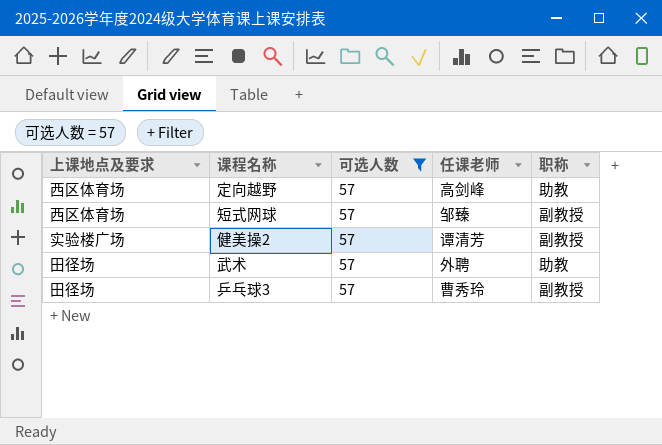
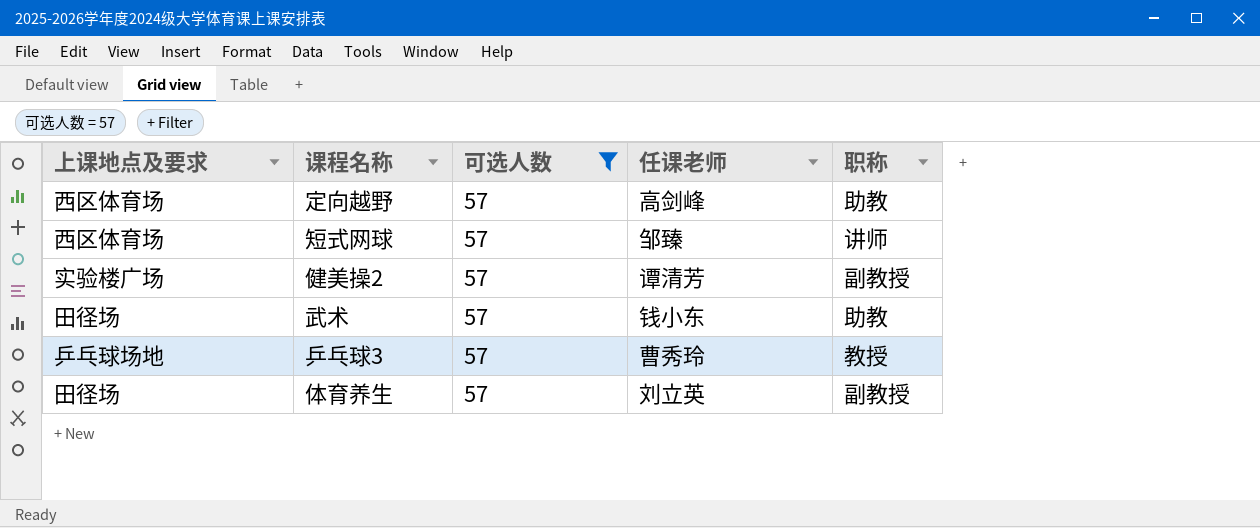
短式网球 | 职称: 副教授 -> 讲师
武术 | 任课老师: 外聘 -> 钱小东
乒乓球3 | 上课地点及要求: 田径场 -> 乒乓球场地
乒乓球3 | 职称: 副教授 -> 教授
row 体育养生: none -> 田径场 | 57 | 刘立英 | 副教授

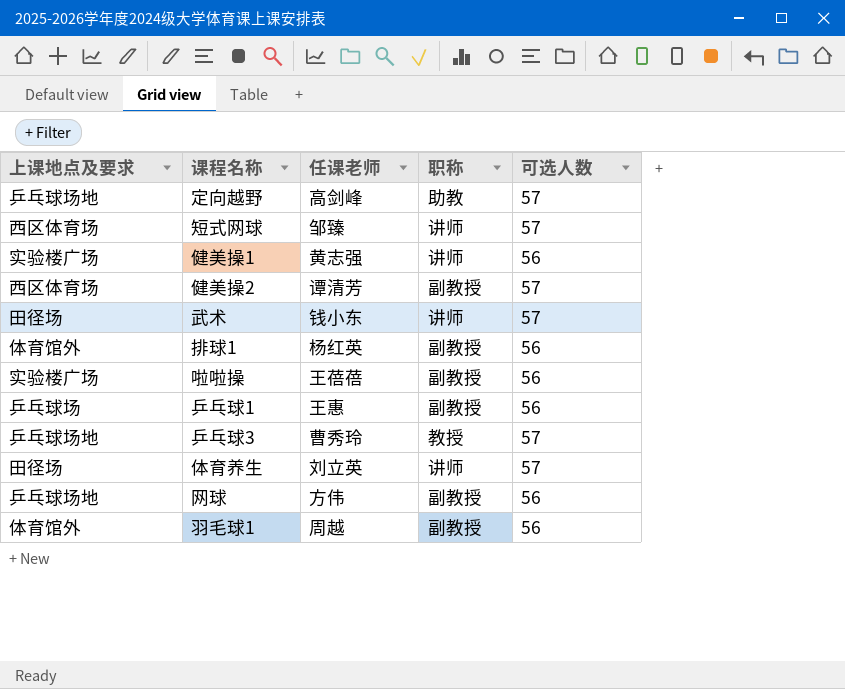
filter: 可选人数 = 57 -> none
column 可选人数 | position: 3 -> 5
定向越野 | 上课地点及要求: 西区体育场 -> 乒乓球场地
健美操2 | 上课地点及要求: 实验楼广场 -> 西区体育场
武术 | 职称: 助教 -> 讲师
体育养生 | 职称: 副教授 -> 讲师

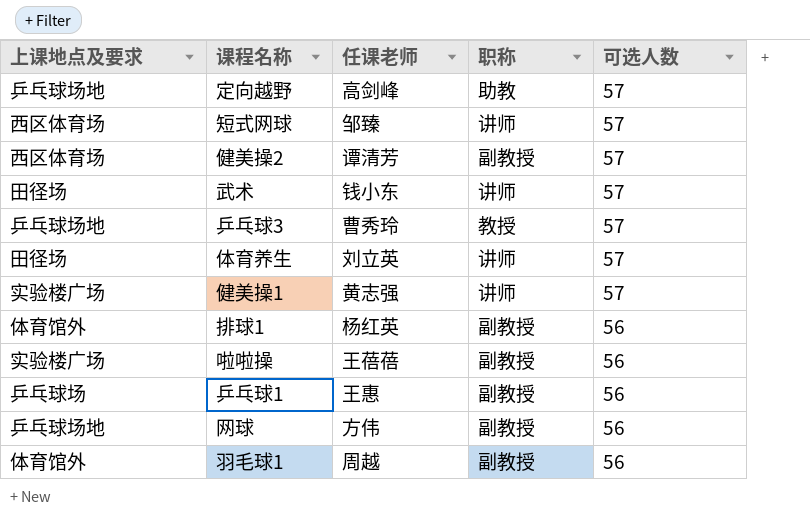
row order: none -> 可选人数 descending
健美操1 | 可选人数: 56 -> 57

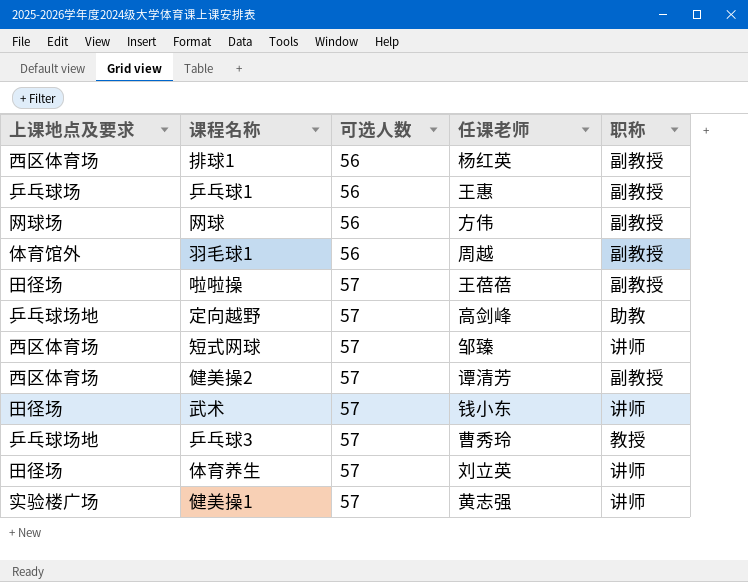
row order: 可选人数 descending -> 可选人数 ascending
column 可选人数 | position: 5 -> 3
排球1 | 上课地点及要求: 体育馆外 -> 西区体育场
网球 | 上课地点及要求: 乒乓球场地 -> 网球场
啦啦操 | 上课地点及要求: 实验楼广场 -> 田径场
啦啦操 | 可选人数: 56 -> 57

